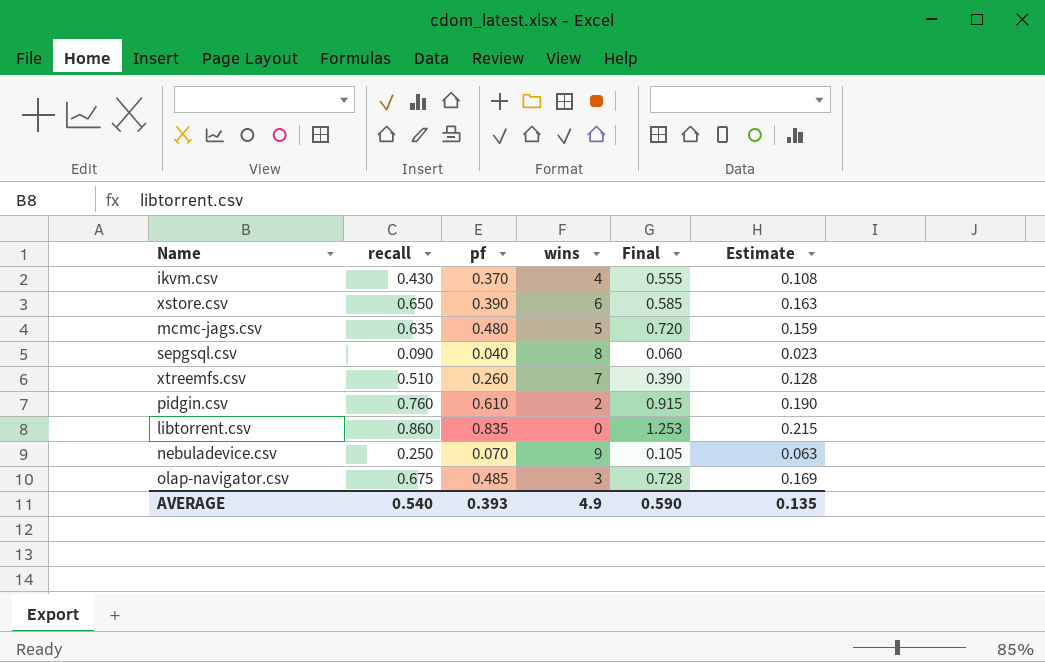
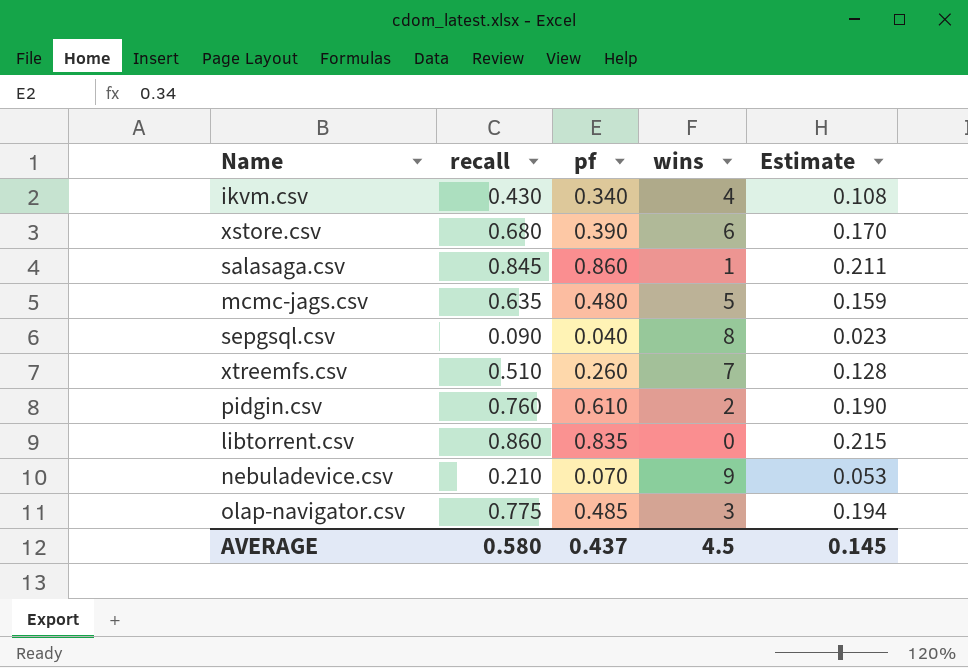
column Final | formula: [pf] * 1.5 -> none
ikvm.csv | pf: 0.370 -> 0.340
xstore.csv | recall: 0.650 -> 0.680
xstore.csv | Estimate: 0.163 -> 0.170
row salasaga.csv: none -> 0.845 | 0.860 | 1 | 0.211
nebuladevice.csv | recall: 0.250 -> 0.210
nebuladevice.csv | Estimate: 0.063 -> 0.053
olap-navigator.csv | recall: 0.675 -> 0.775
olap-navigator.csv | Estimate: 0.169 -> 0.194
AVERAGE | recall: 0.540 -> 0.580
AVERAGE | pf: 0.393 -> 0.437
AVERAGE | wins: 4.9 -> 4.5
AVERAGE | Estimate: 0.135 -> 0.145

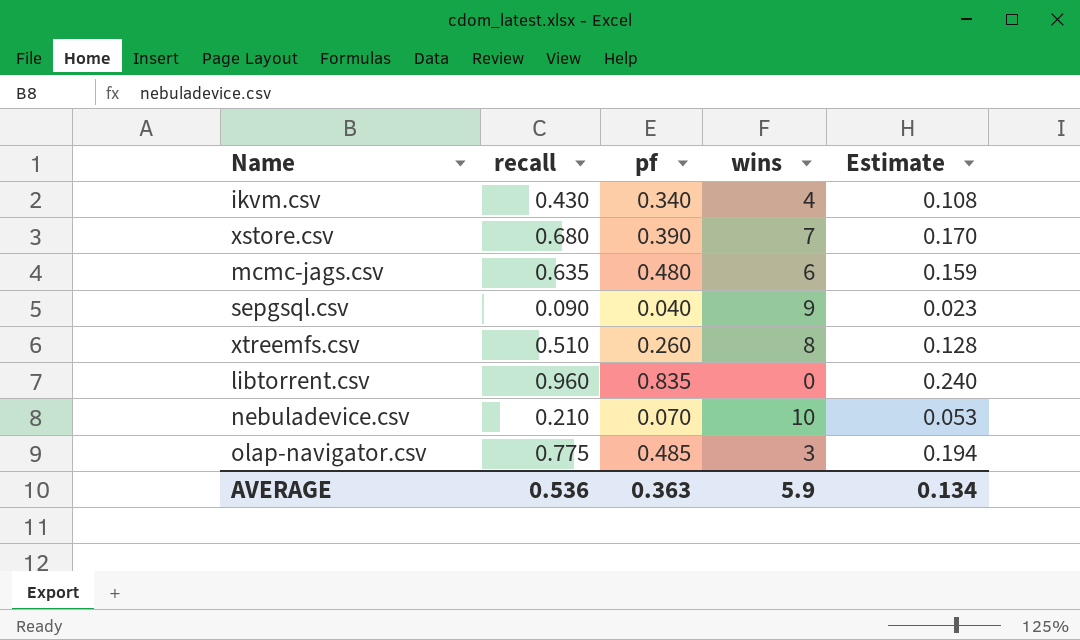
row salasaga.csv: 0.845 | 0.860 | 1 | 0.211 -> none
row pidgin.csv: 0.760 | 0.610 | 2 | 0.190 -> none
xstore.csv | wins: 6 -> 7
mcmc-jags.csv | wins: 5 -> 6
sepgsql.csv | wins: 8 -> 9
xtreemfs.csv | wins: 7 -> 8
libtorrent.csv | recall: 0.860 -> 0.960
libtorrent.csv | Estimate: 0.215 -> 0.240
nebuladevice.csv | wins: 9 -> 10
AVERAGE | recall: 0.580 -> 0.536
AVERAGE | pf: 0.437 -> 0.363
AVERAGE | wins: 4.5 -> 5.9
AVERAGE | Estimate: 0.145 -> 0.134

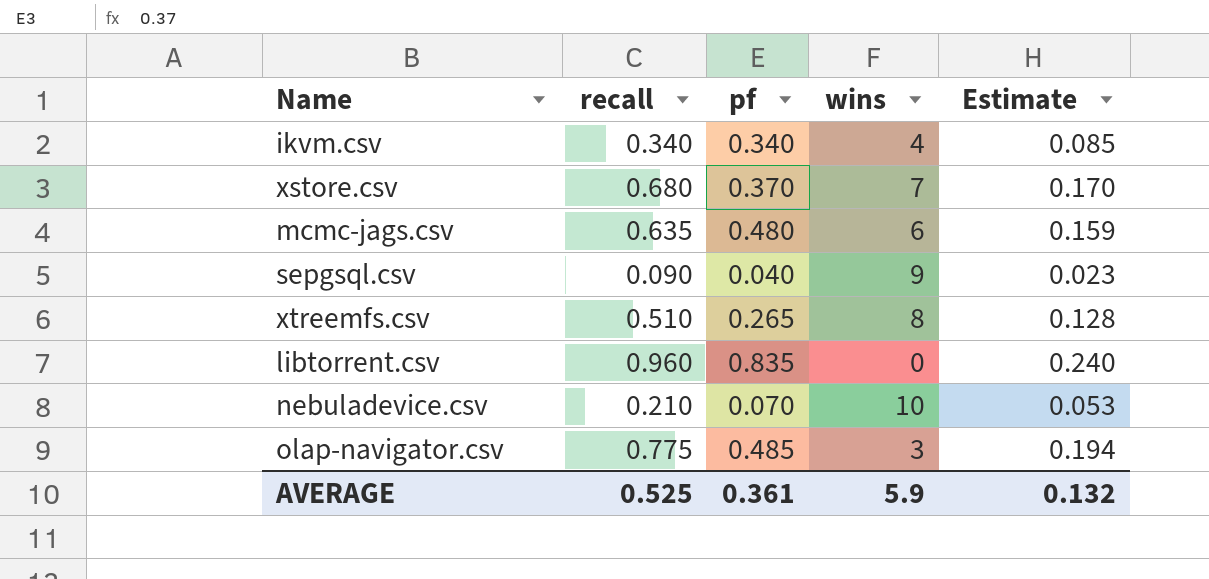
ikvm.csv | recall: 0.430 -> 0.340
ikvm.csv | Estimate: 0.108 -> 0.085
xstore.csv | pf: 0.390 -> 0.370
xtreemfs.csv | pf: 0.260 -> 0.265
AVERAGE | recall: 0.536 -> 0.525
AVERAGE | pf: 0.363 -> 0.361
AVERAGE | Estimate: 0.134 -> 0.132

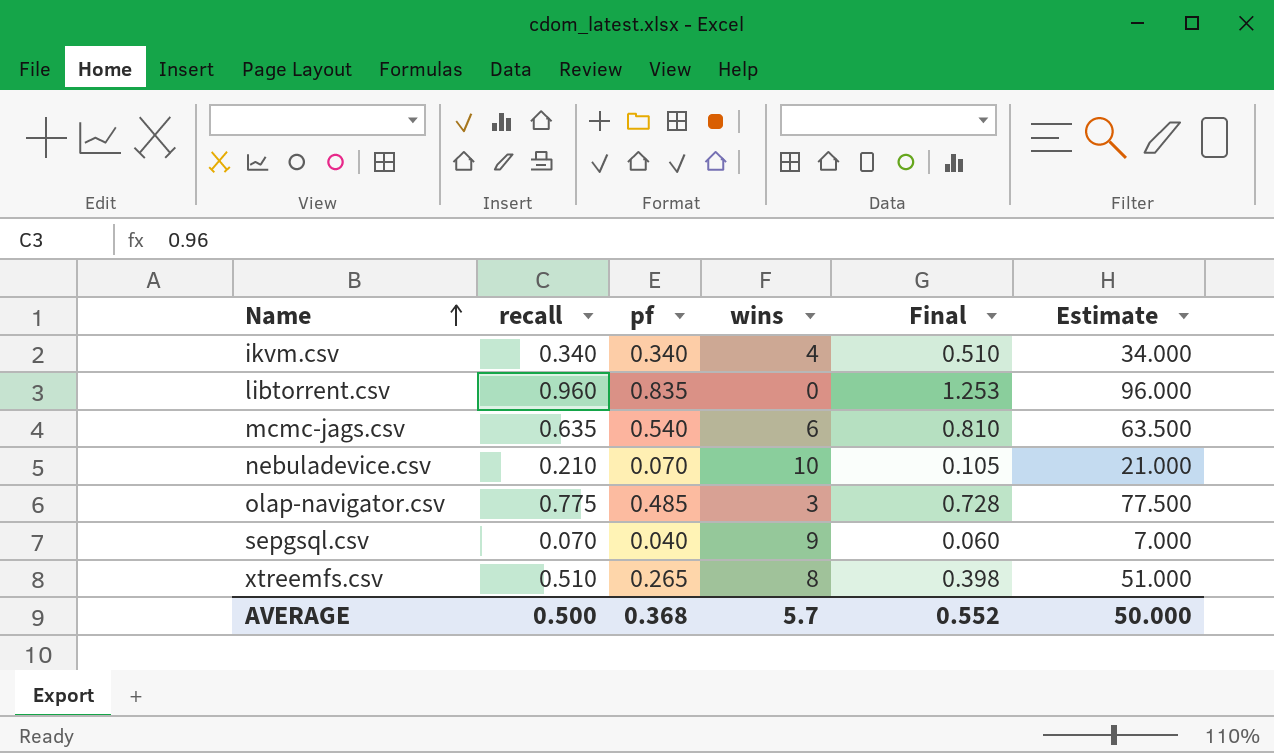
row order: none -> Name ascending
column Final | formula: none -> [pf] * 1.5
column Estimate | formula: [recall] * 0.25 -> [recall] * 100
row xstore.csv: 0.680 | 0.370 | 7 | 0.170 -> none
mcmc-jags.csv | pf: 0.480 -> 0.540
sepgsql.csv | recall: 0.090 -> 0.070
AVERAGE | recall: 0.525 -> 0.500
AVERAGE | pf: 0.361 -> 0.368
AVERAGE | wins: 5.9 -> 5.7
AVERAGE | Estimate: 0.132 -> 50.000

